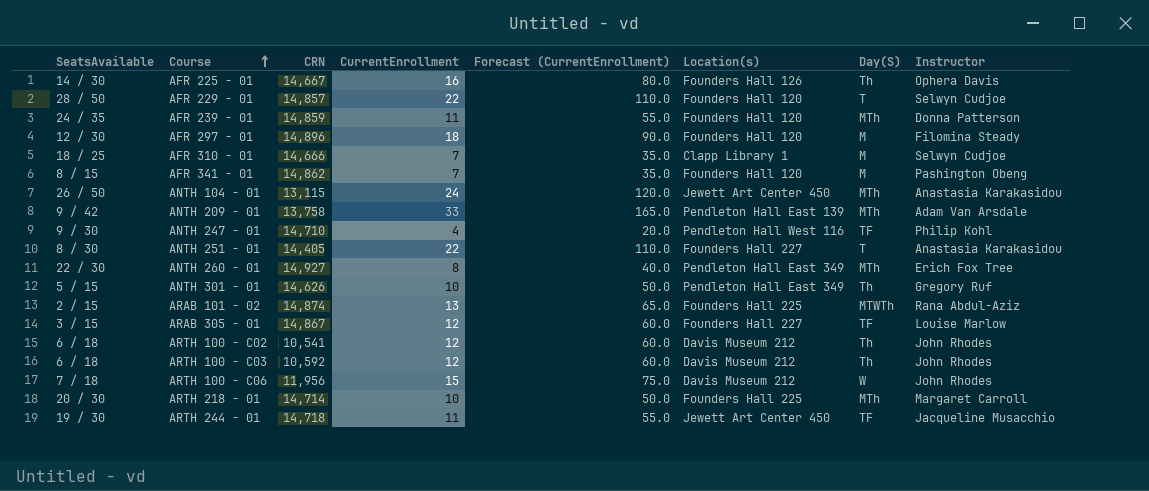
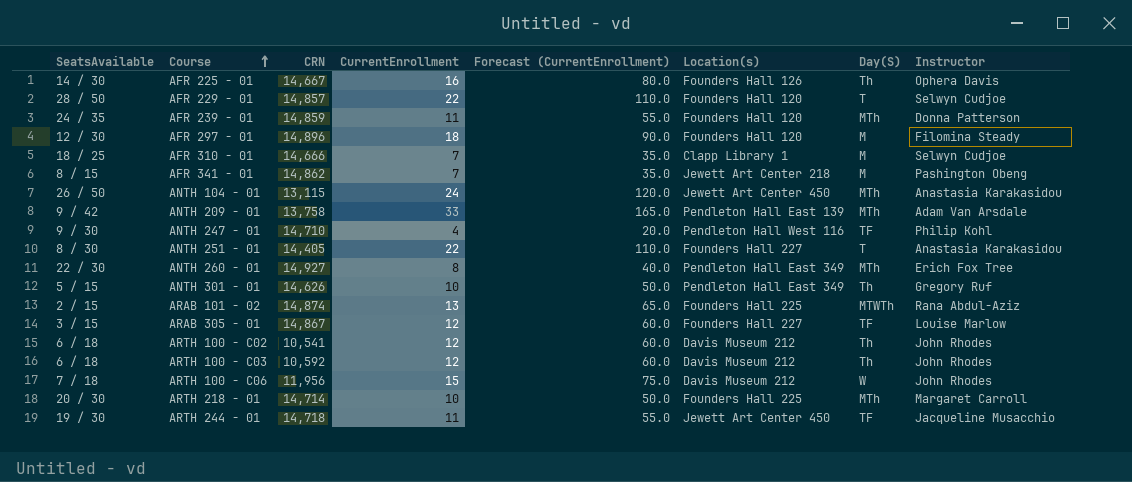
AFR 341 - 01 | Location(s): Founders Hall 120 -> Jewett Art Center 218

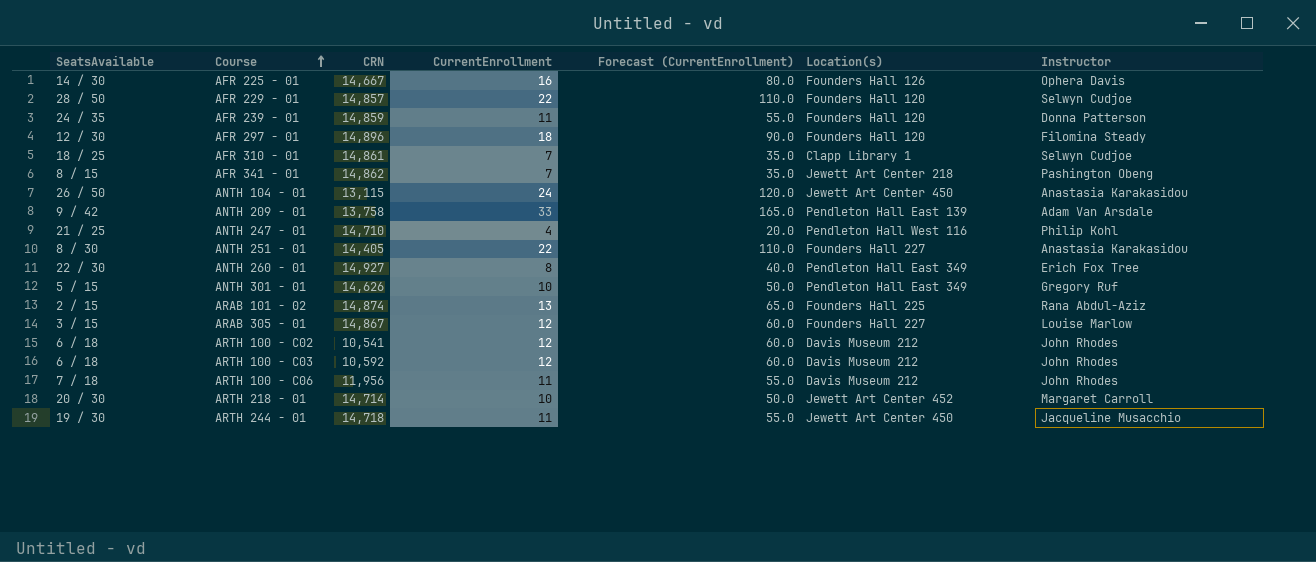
column Day(S) | position: 7 -> none
AFR 310 - 01 | CRN: 14,666 -> 14,861
ANTH 247 - 01 | SeatsAvailable: 9 / 30 -> 21 / 25
ARTH 100 - C06 | CurrentEnrollment: 15 -> 11
ARTH 100 - C06 | Forecast (CurrentEnrollment): 75.0 -> 55.0
ARTH 218 - 01 | Location(s): Founders Hall 225 -> Jewett Art Center 452

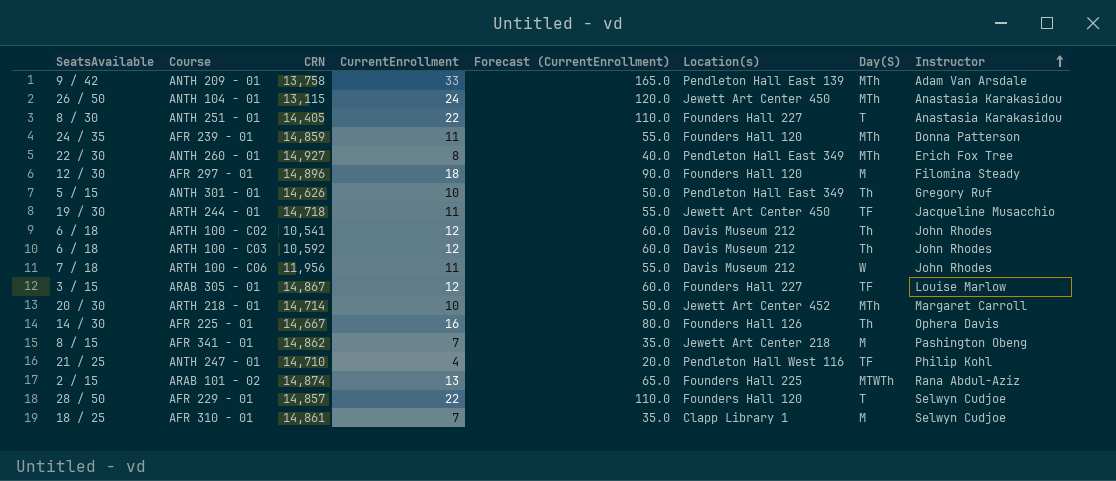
row order: Course ascending -> Instructor ascending
column Day(S) | position: none -> 7

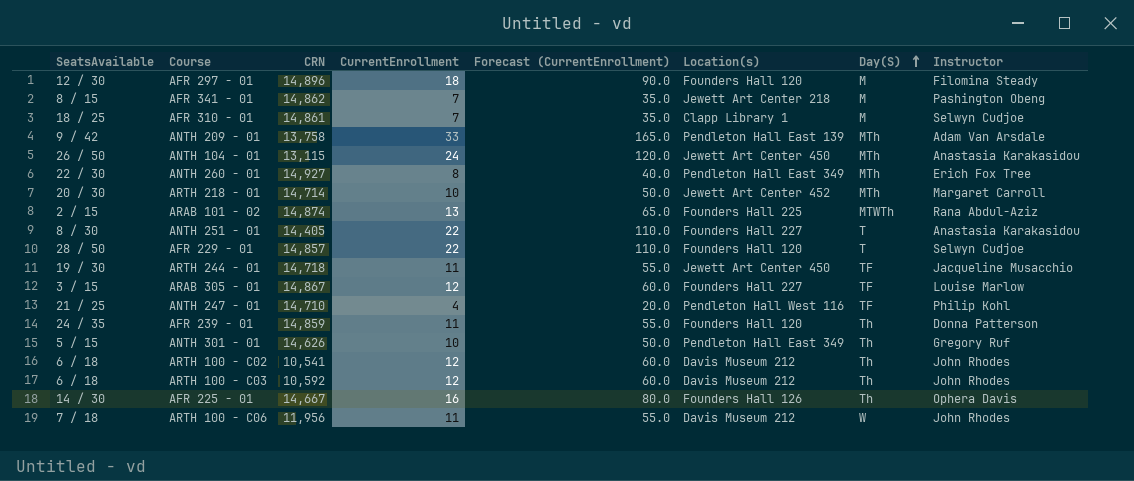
row order: Instructor ascending -> Day(S) ascending
AFR 239 - 01 | Day(S): MTh -> Th

